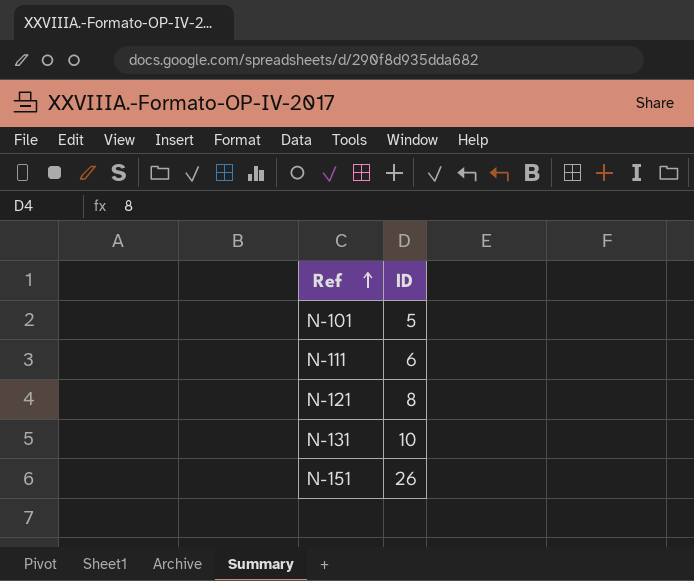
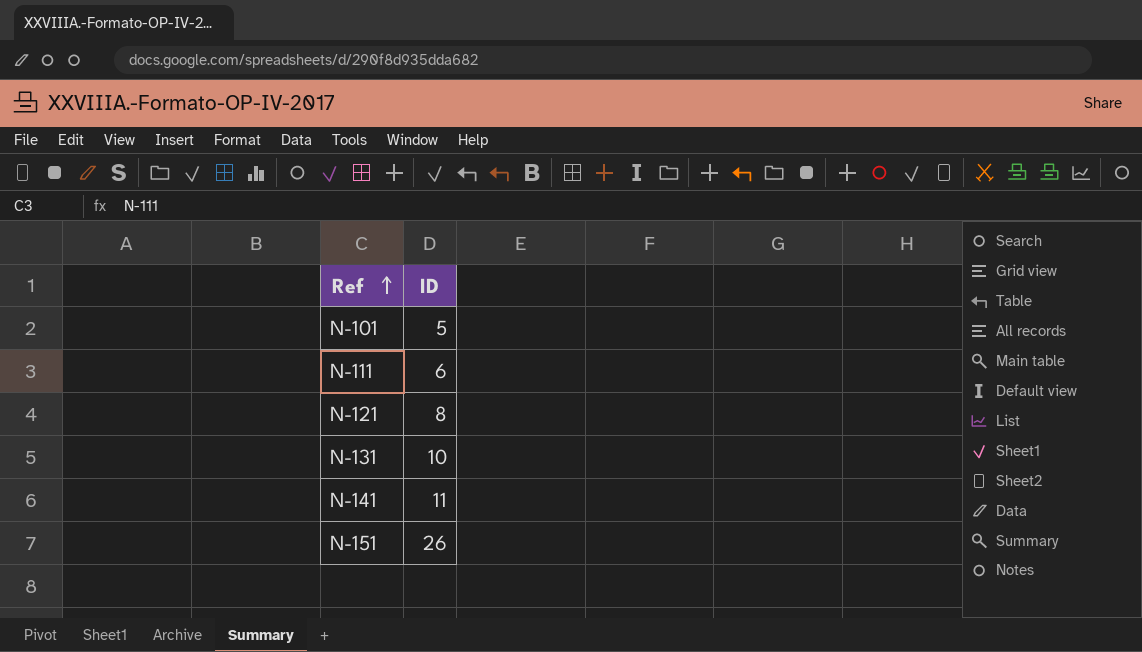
row N-141: none -> 11

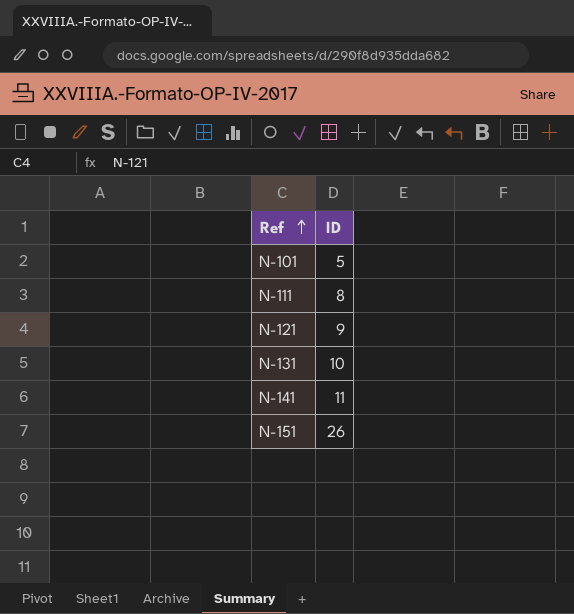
N-111 | ID: 6 -> 8
N-121 | ID: 8 -> 9

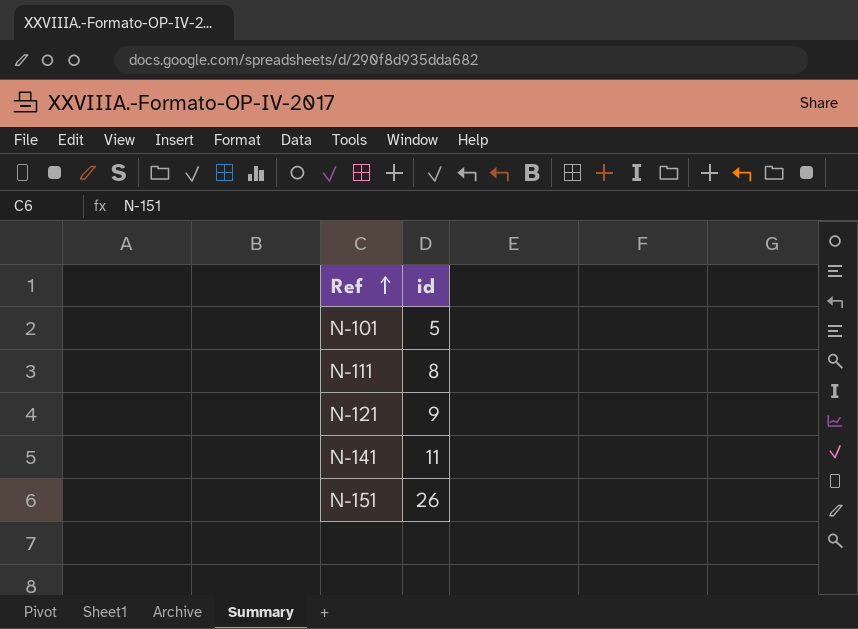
column name: ID -> id
row N-131: 10 -> none

